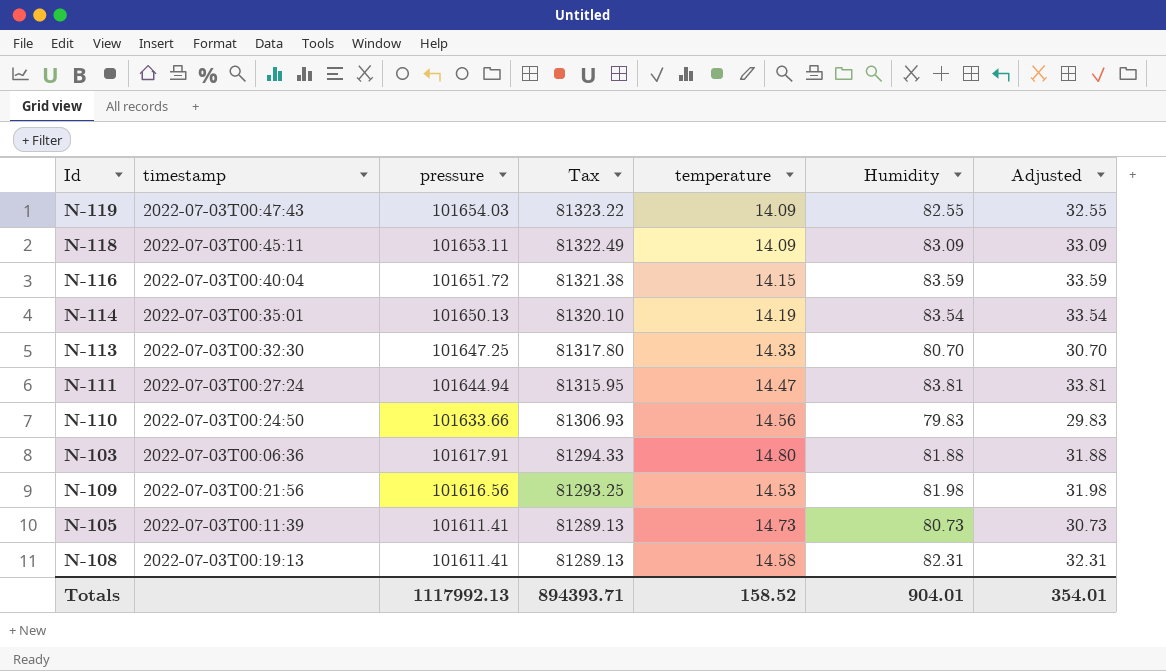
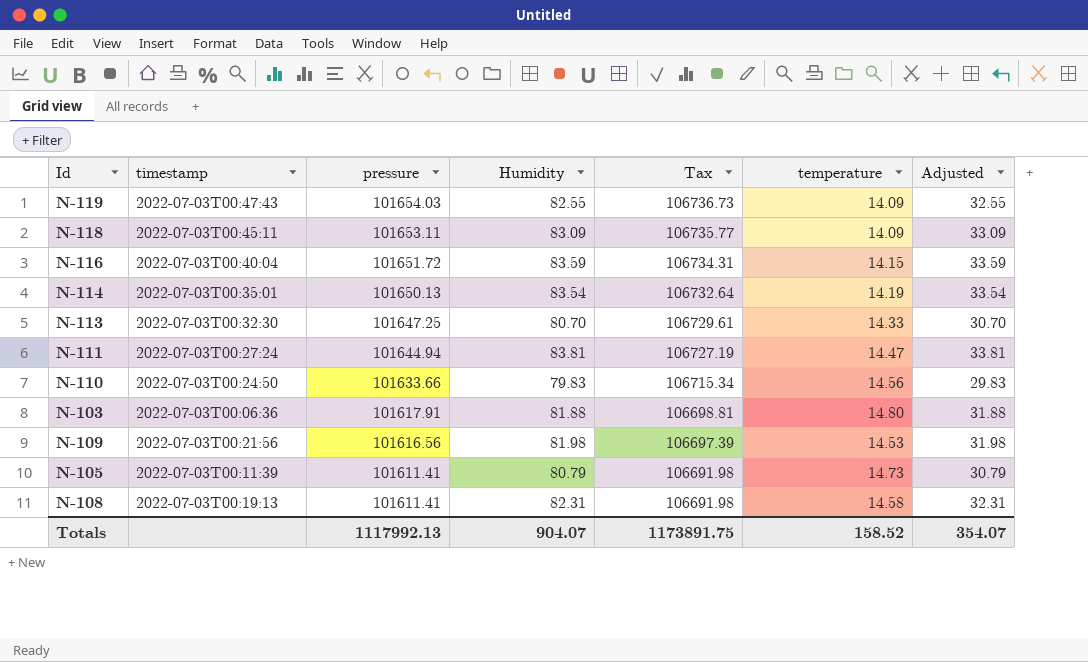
column Humidity | position: 6 -> 4
column Tax | formula: [pressure] * 0.8 -> [pressure] * 1.05
N-105 | Humidity: 80.73 -> 80.79
N-105 | Adjusted: 30.73 -> 30.79
Totals | Humidity: 904.01 -> 904.07
Totals | Tax: 894393.71 -> 1173891.75
Totals | Adjusted: 354.01 -> 354.07

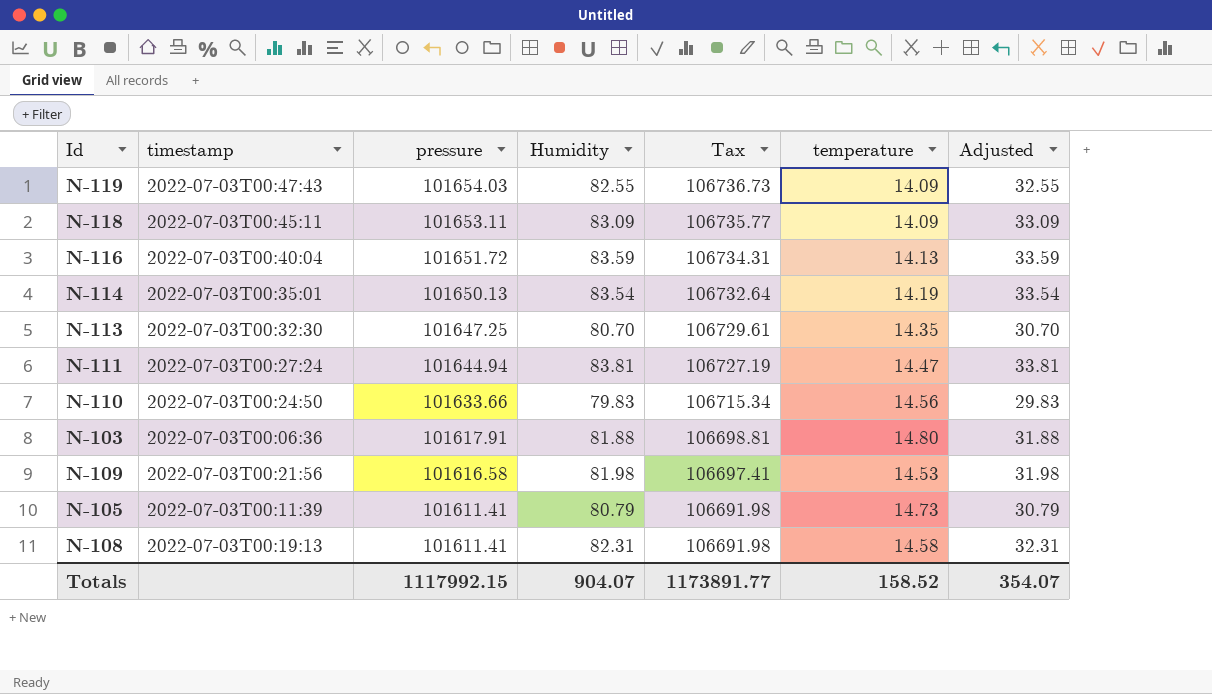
N-116 | temperature: 14.15 -> 14.13
N-113 | temperature: 14.33 -> 14.35
N-109 | pressure: 101616.56 -> 101616.58
N-109 | Tax: 106697.39 -> 106697.41
Totals | pressure: 1117992.13 -> 1117992.15
Totals | Tax: 1173891.75 -> 1173891.77

